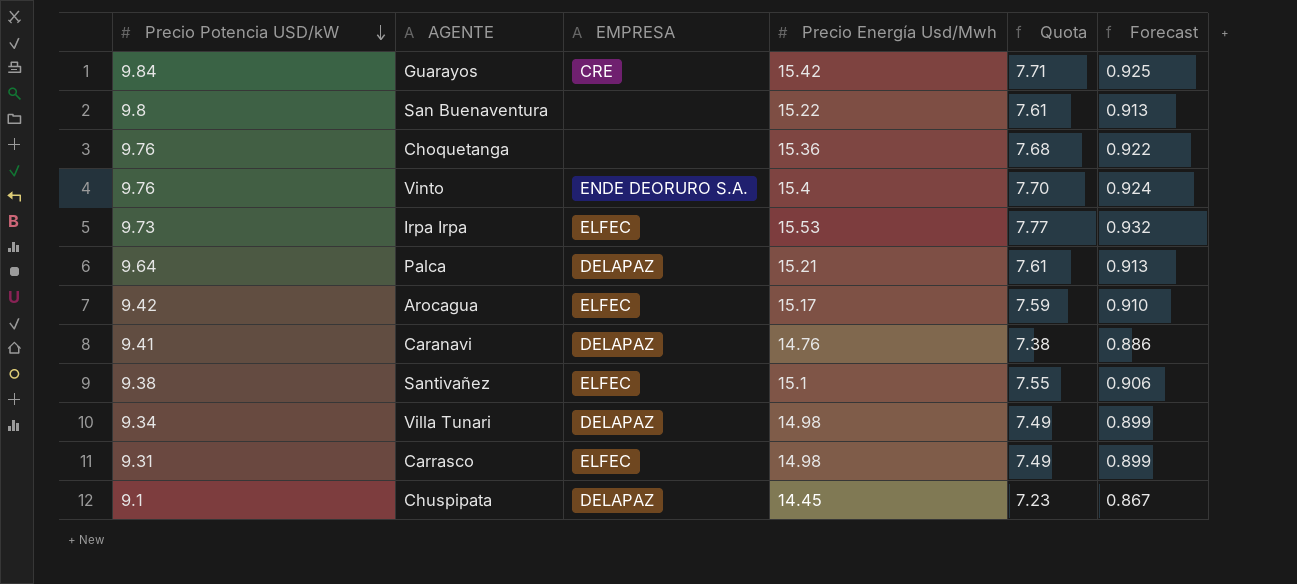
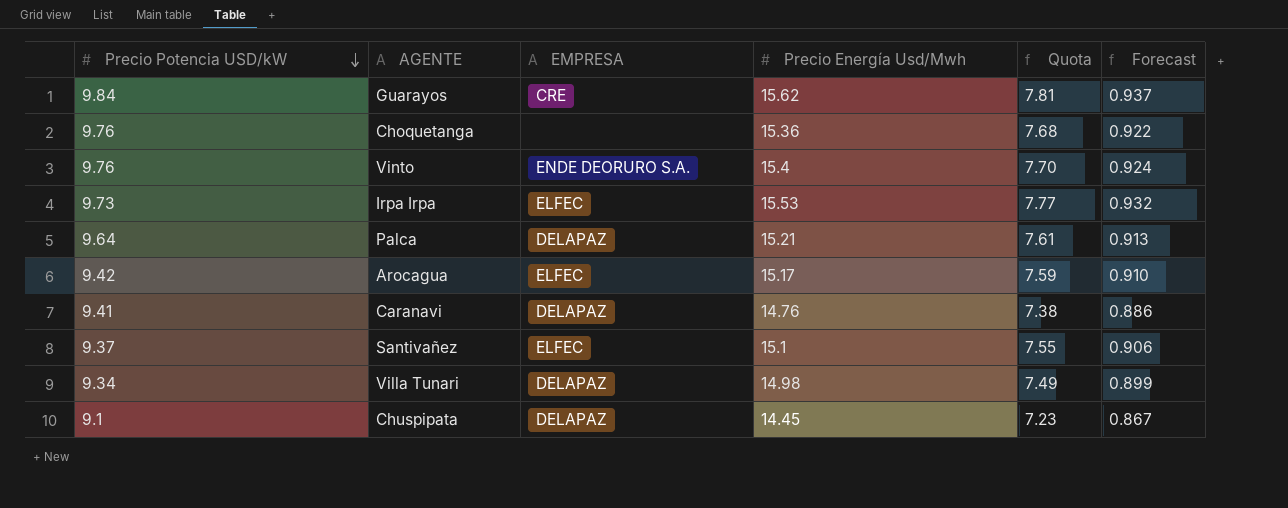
row San Buenaventura: 9.8 | none | 15.22 | 7.61 | 0.913 -> none
row Carrasco: 9.31 | ELFEC | 14.98 | 7.49 | 0.899 -> none
Guarayos | Precio Energía Usd/Mwh: 15.42 -> 15.62
Guarayos | Quota: 7.71 -> 7.81
Guarayos | Forecast: 0.925 -> 0.937
Santivañez | Precio Potencia USD/kW: 9.38 -> 9.37

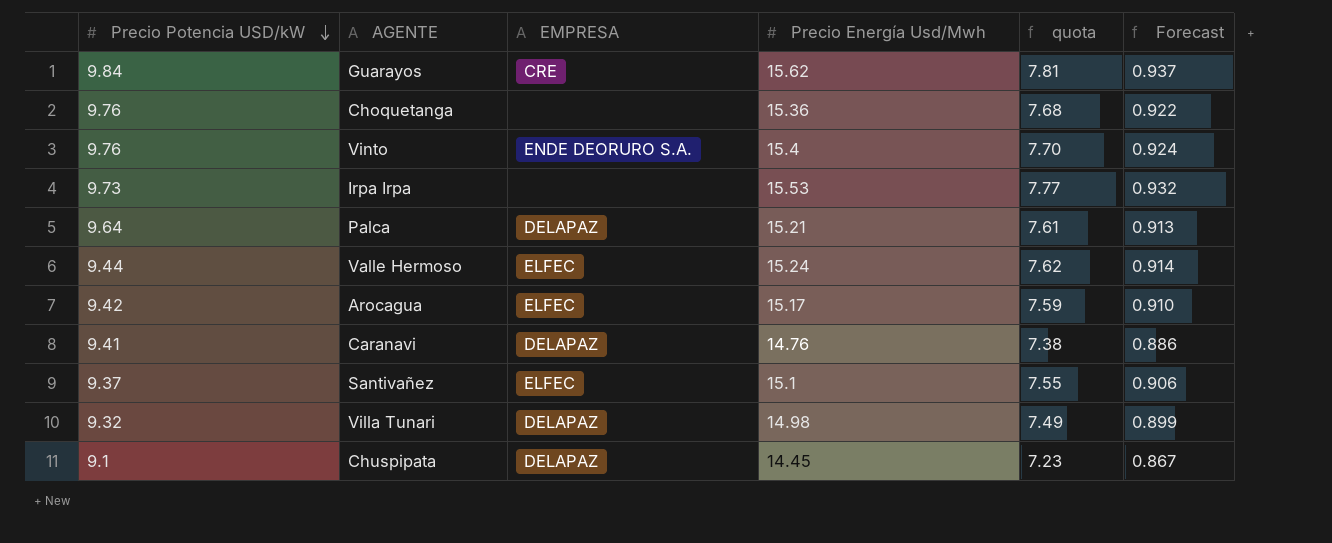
column name: Quota -> quota
Irpa Irpa | EMPRESA: ELFEC -> none
row Valle Hermoso: none -> 9.44 | ELFEC | 15.24 | 7.62 | 0.914
Villa Tunari | Precio Potencia USD/kW: 9.34 -> 9.32

